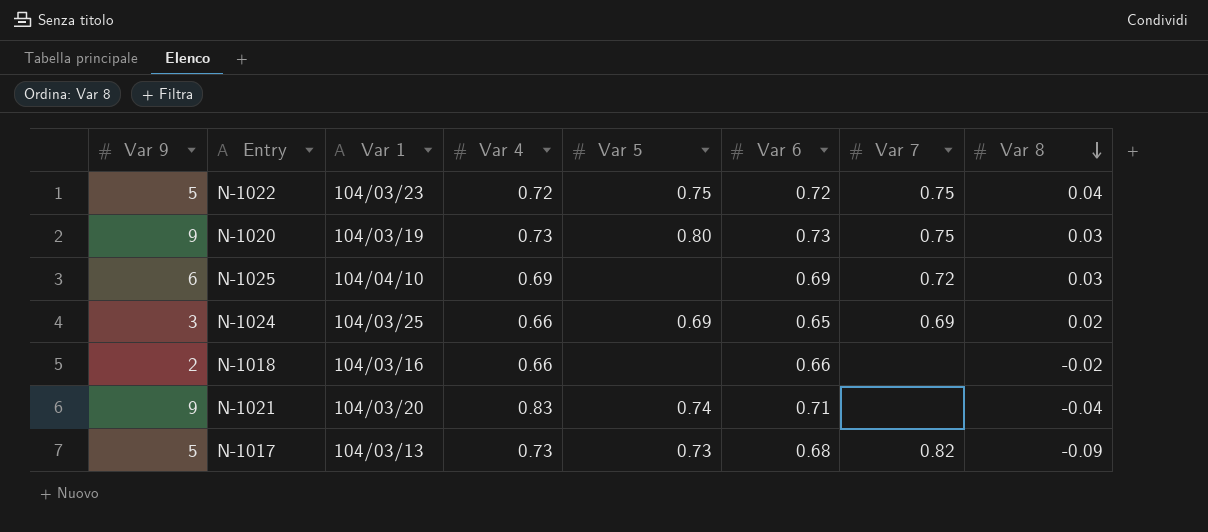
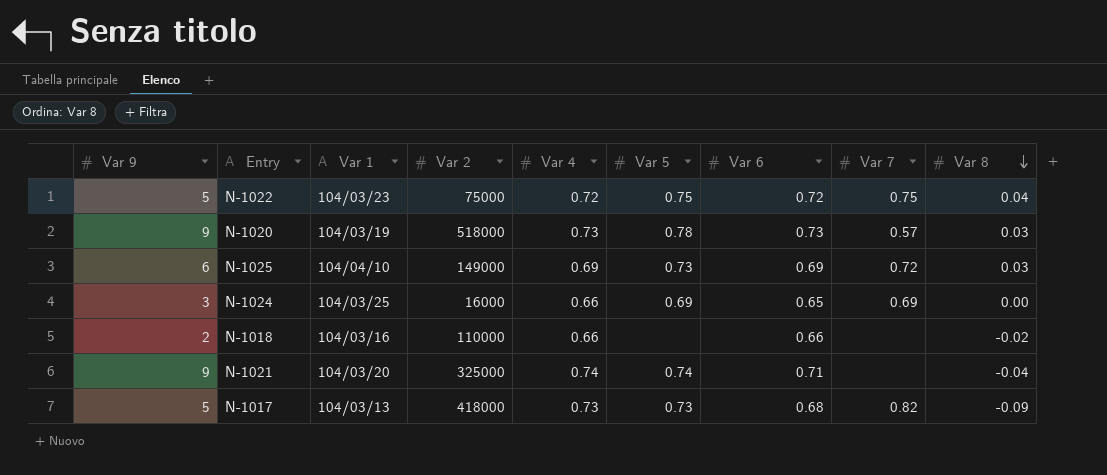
column Var 2 | position: none -> 4
N-1020 | Var 5: 0.80 -> 0.78
N-1020 | Var 7: 0.75 -> 0.57
N-1025 | Var 5: none -> 0.73
N-1024 | Var 8: 0.02 -> 0.00
N-1021 | Var 4: 0.83 -> 0.74

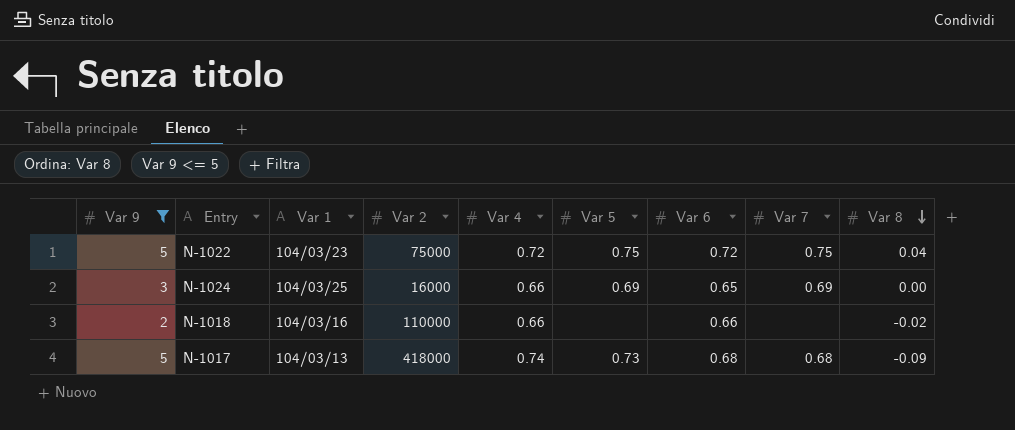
filter: none -> Var 9 <= 5
N-1017 | Var 4: 0.73 -> 0.74
N-1017 | Var 7: 0.82 -> 0.68

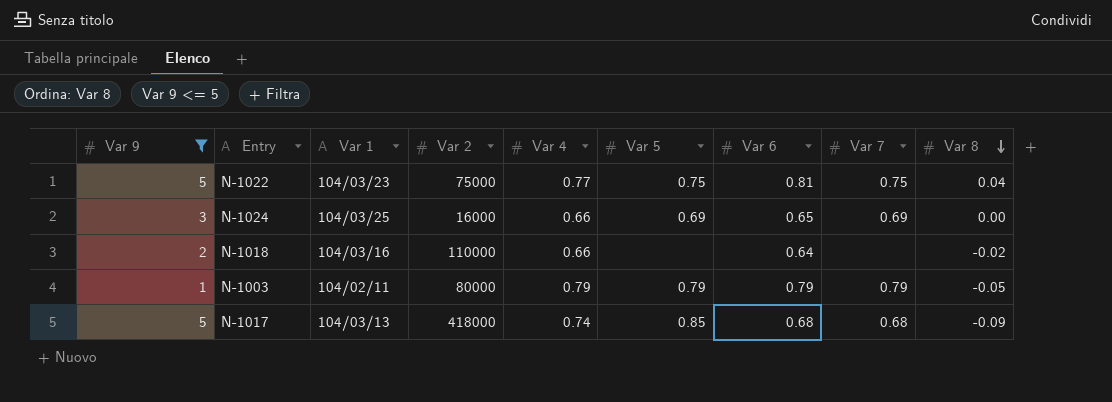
N-1022 | Var 4: 0.72 -> 0.77
N-1022 | Var 6: 0.72 -> 0.81
N-1018 | Var 6: 0.66 -> 0.64
row N-1003: none -> 1 | 104/02/11 | 80000 | 0.79 | 0.79 | 0.79 | 0.79 | -0.05
N-1017 | Var 5: 0.73 -> 0.85

